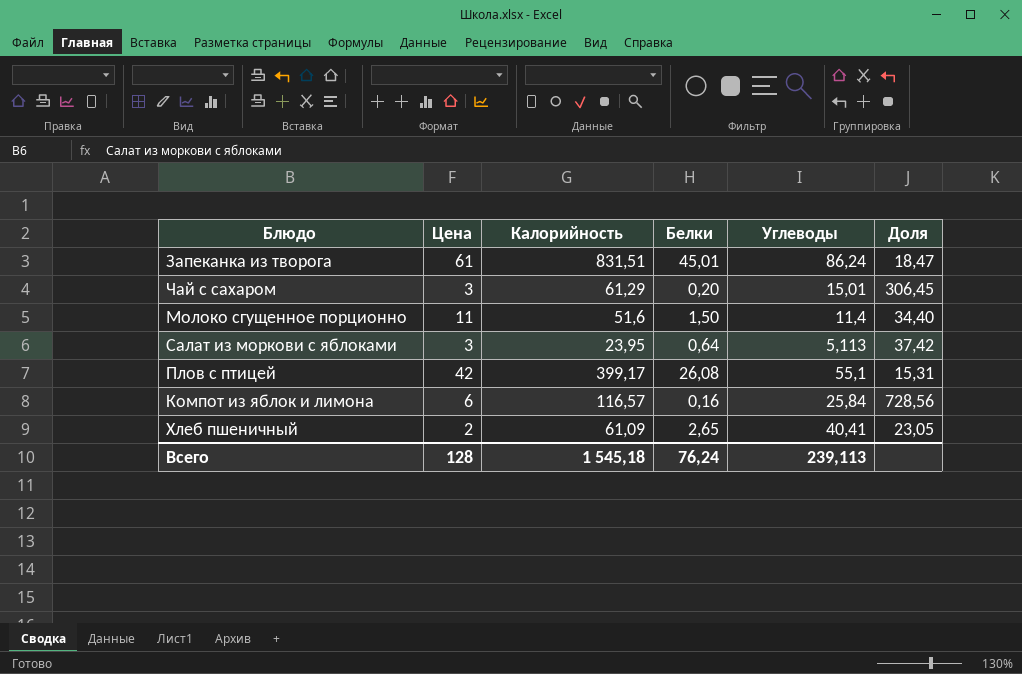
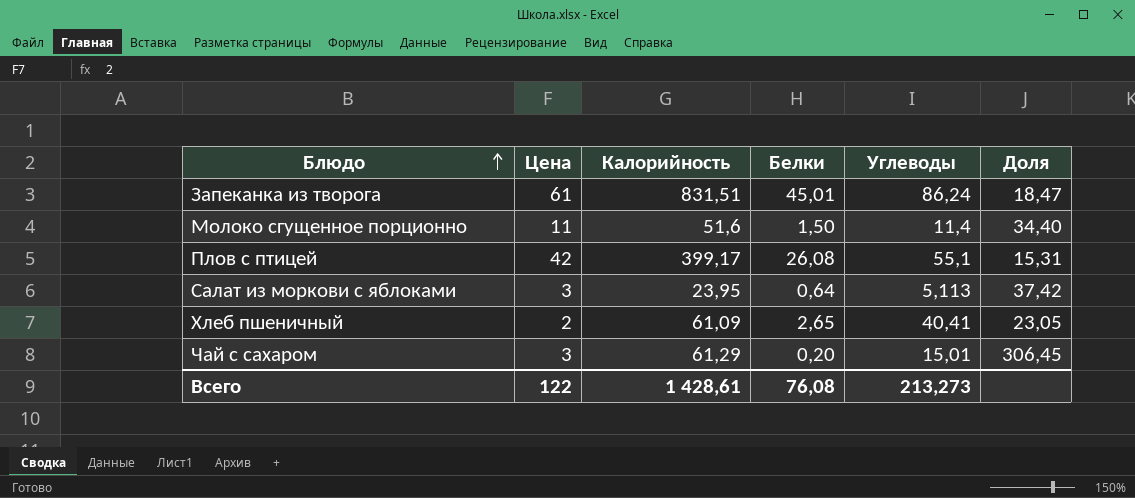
row order: none -> Блюдо ascending
row Компот из яблок и лимона: 6 | 116,57 | 0,16 | 25,84 | 728,56 -> none
Всего | Цена: 128 -> 122
Всего | Калорийность: 1 545,18 -> 1 428,61
Всего | Белки: 76,24 -> 76,08
Всего | Углеводы: 239,113 -> 213,273

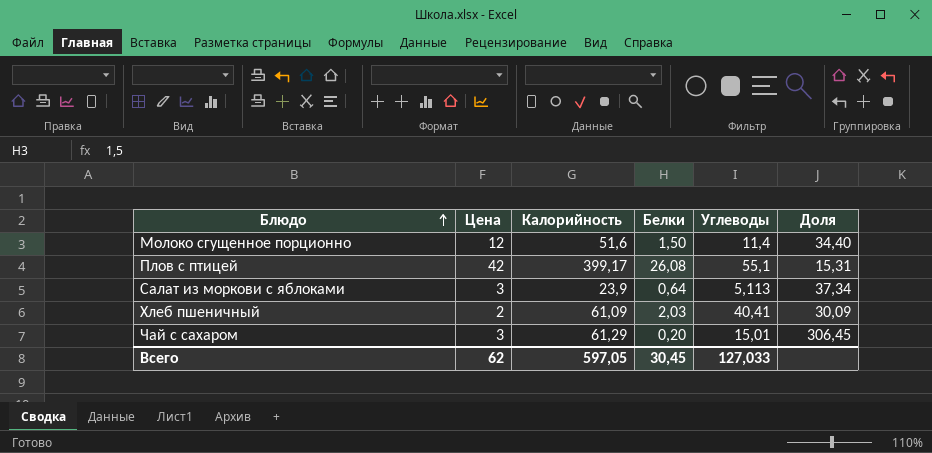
row Запеканка из творога: 61 | 831,51 | 45,01 | 86,24 | 18,47 -> none
Молоко сгущенное порционно | Цена: 11 -> 12
Салат из моркови с яблоками | Калорийность: 23,95 -> 23,9
Салат из моркови с яблоками | Доля: 37,42 -> 37,34
Хлеб пшеничный | Белки: 2,65 -> 2,03
Хлеб пшеничный | Доля: 23,05 -> 30,09
Всего | Цена: 122 -> 62
Всего | Калорийность: 1 428,61 -> 597,05
Всего | Белки: 76,08 -> 30,45
Всего | Углеводы: 213,273 -> 127,033

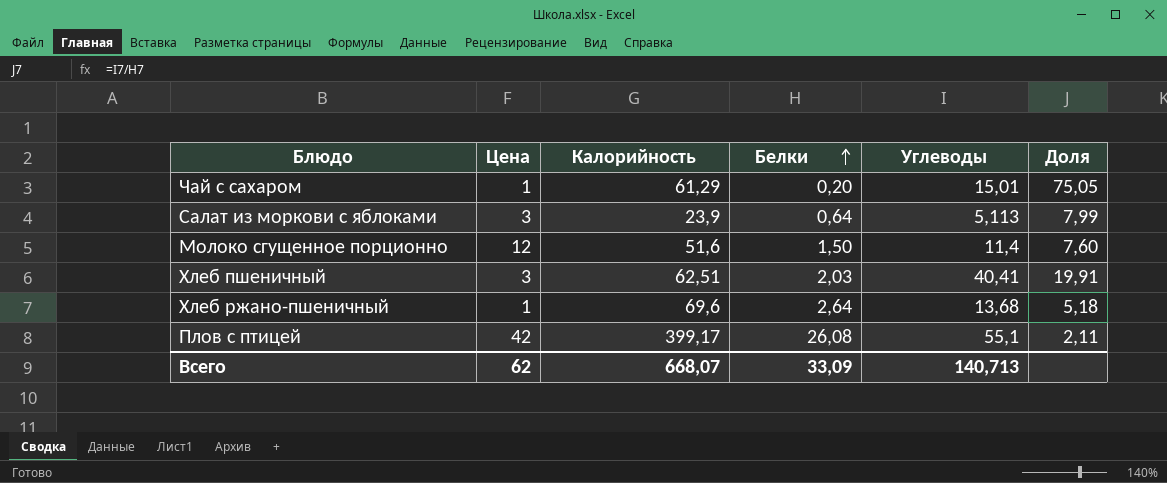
row order: Блюдо ascending -> Белки ascending
column Доля | formula: [Калорийность] / [Белки] -> [Углеводы] / [Белки]
Чай с сахаром | Цена: 3 -> 1
Хлеб пшеничный | Цена: 2 -> 3
Хлеб пшеничный | Калорийность: 61,09 -> 62,51
row Хлеб ржано-пшеничный: none -> 1 | 69,6 | 2,64 | 13,68 | 5,18
Всего | Калорийность: 597,05 -> 668,07
Всего | Белки: 30,45 -> 33,09
Всего | Углеводы: 127,033 -> 140,713

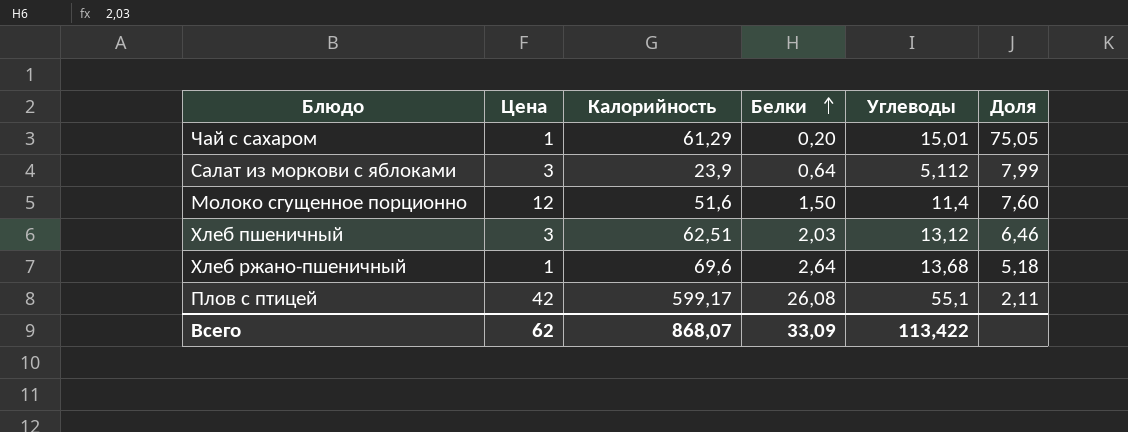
Салат из моркови с яблоками | Углеводы: 5,113 -> 5,112
Хлеб пшеничный | Углеводы: 40,41 -> 13,12
Хлеб пшеничный | Доля: 19,91 -> 6,46
Плов с птицей | Калорийность: 399,17 -> 599,17
Всего | Калорийность: 668,07 -> 868,07
Всего | Углеводы: 140,713 -> 113,422

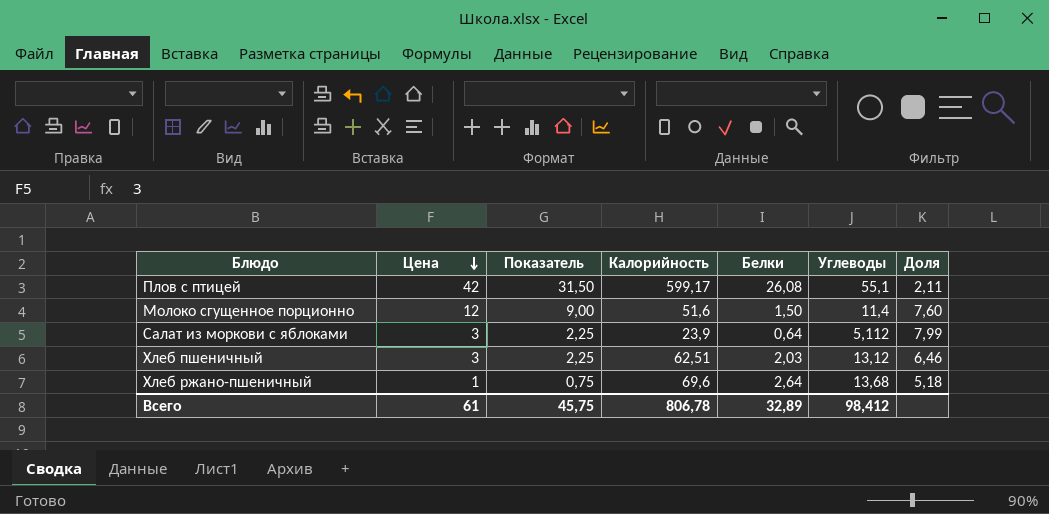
row order: Белки ascending -> Цена descending
column Показатель | formula: none -> [Цена] * 0,75
row Чай с сахаром: 1 | 61,29 | 0,20 | 15,01 | 75,05 -> none
Всего | Цена: 62 -> 61
Всего | Калорийность: 868,07 -> 806,78
Всего | Белки: 33,09 -> 32,89
Всего | Углеводы: 113,422 -> 98,412

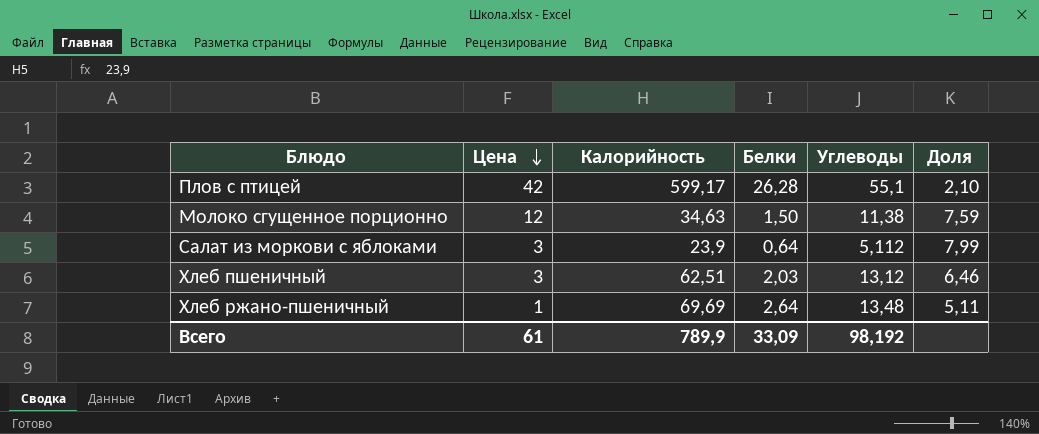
column Показатель | formula: [Цена] * 0,75 -> none
Плов с птицей | Белки: 26,08 -> 26,28
Плов с птицей | Доля: 2,11 -> 2,10
Молоко сгущенное порционно | Калорийность: 51,6 -> 34,63
Молоко сгущенное порционно | Углеводы: 11,4 -> 11,38
Молоко сгущенное порционно | Доля: 7,60 -> 7,59
Хлеб ржано-пшеничный | Калорийность: 69,6 -> 69,69
Хлеб ржано-пшеничный | Углеводы: 13,68 -> 13,48
Хлеб ржано-пшеничный | Доля: 5,18 -> 5,11
Всего | Калорийность: 806,78 -> 789,9
Всего | Белки: 32,89 -> 33,09
Всего | Углеводы: 98,412 -> 98,192

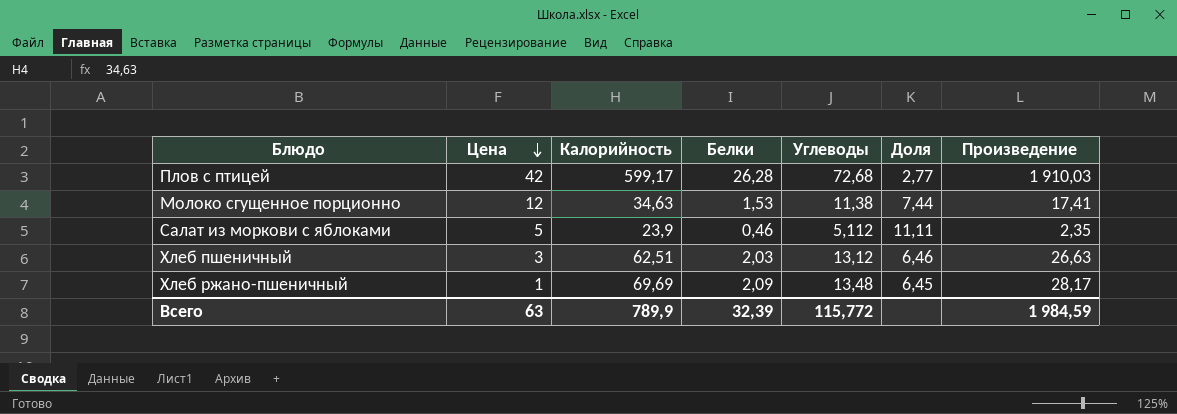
column Произведение | formula: none -> [Белки] * [Углеводы]
Плов с птицей | Углеводы: 55,1 -> 72,68
Плов с птицей | Доля: 2,10 -> 2,77
Молоко сгущенное порционно | Белки: 1,50 -> 1,53
Молоко сгущенное порционно | Доля: 7,59 -> 7,44
Салат из моркови с яблоками | Цена: 3 -> 5
Салат из моркови с яблоками | Белки: 0,64 -> 0,46
Салат из моркови с яблоками | Доля: 7,99 -> 11,11
Хлеб ржано-пшеничный | Белки: 2,64 -> 2,09
Хлеб ржано-пшеничный | Доля: 5,11 -> 6,45
Всего | Цена: 61 -> 63
Всего | Белки: 33,09 -> 32,39
Всего | Углеводы: 98,192 -> 115,772

